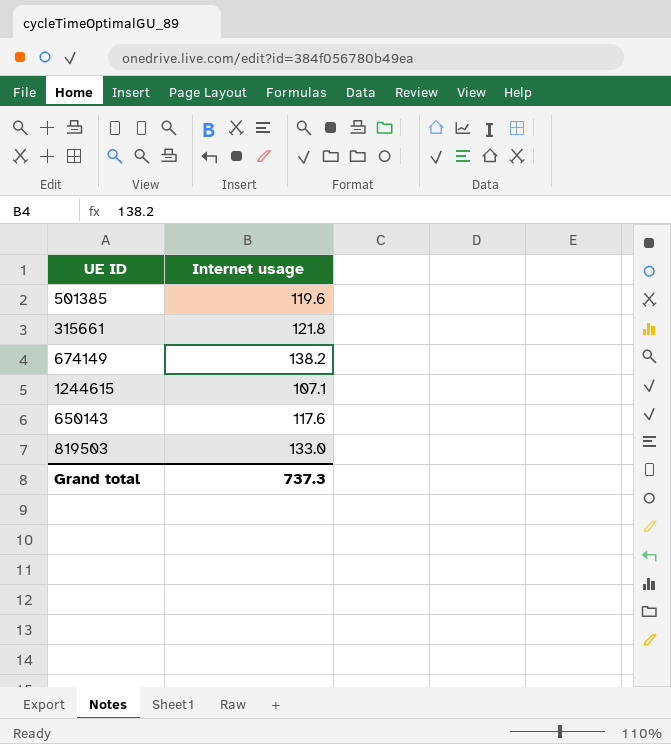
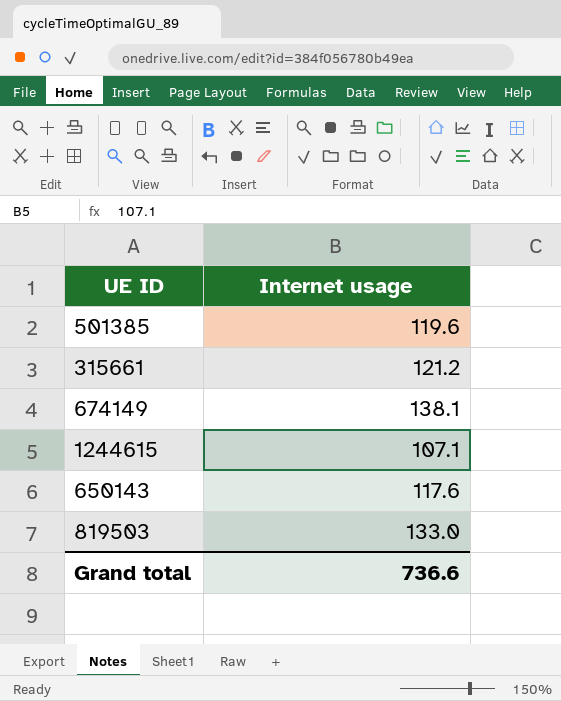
315661 | Internet usage: 121.8 -> 121.2
674149 | Internet usage: 138.2 -> 138.1
Grand total | Internet usage: 737.3 -> 736.6

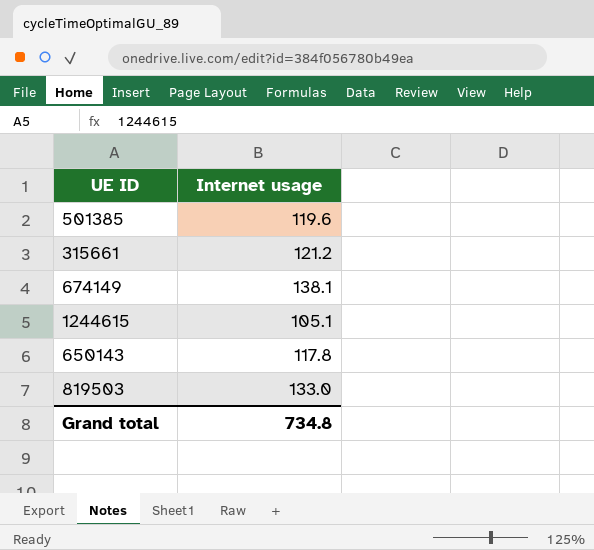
1244615 | Internet usage: 107.1 -> 105.1
650143 | Internet usage: 117.6 -> 117.8
Grand total | Internet usage: 736.6 -> 734.8

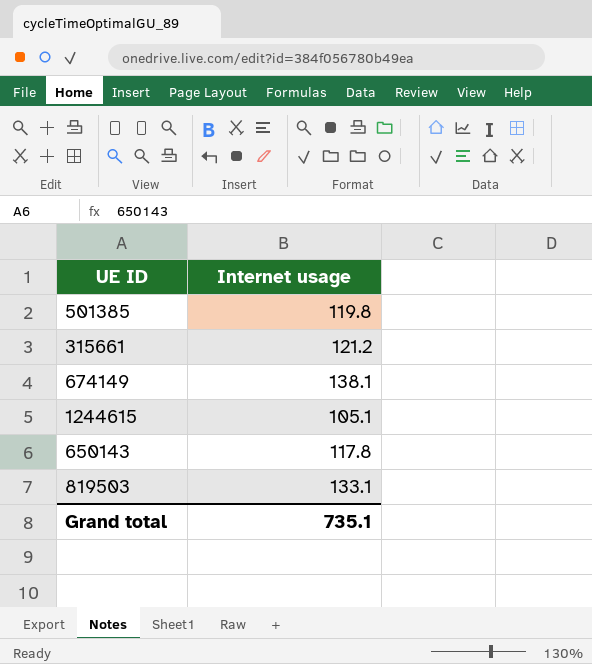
501385 | Internet usage: 119.6 -> 119.8
819503 | Internet usage: 133.0 -> 133.1
Grand total | Internet usage: 734.8 -> 735.1

